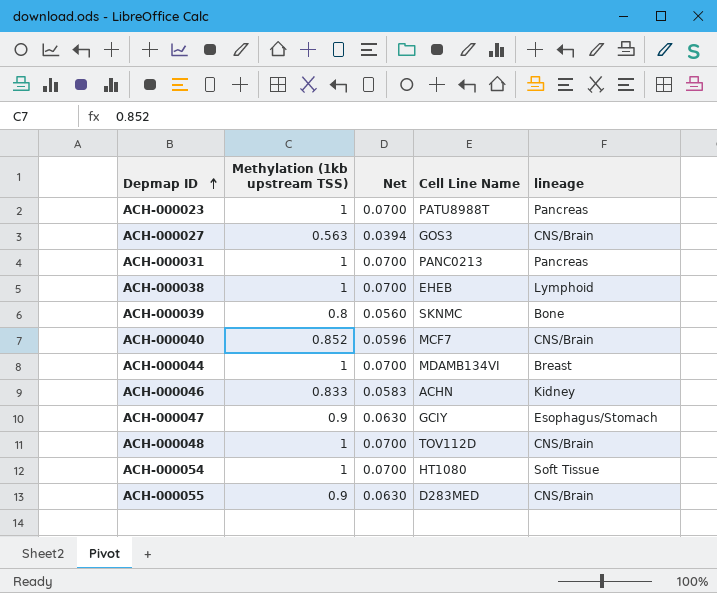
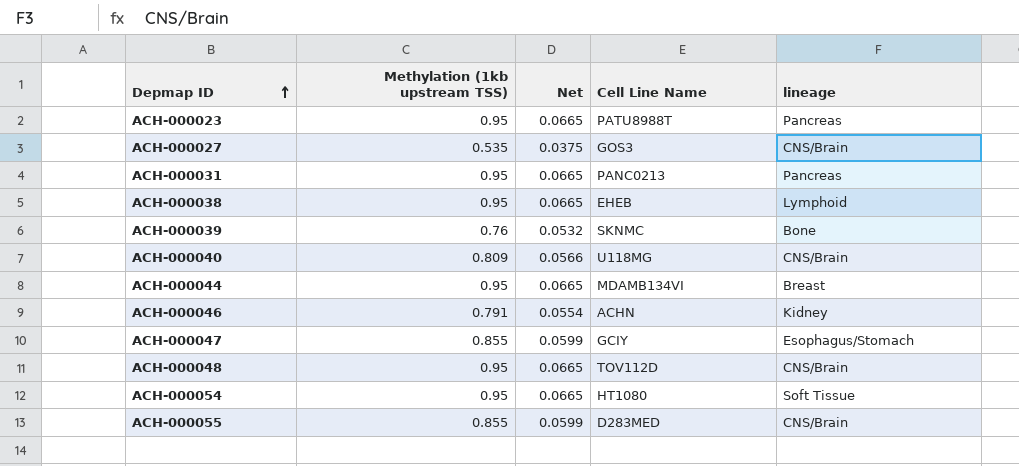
ACH-000023 | Methylation (1kb upstream TSS): 1 -> 0.95
ACH-000023 | Net: 0.0700 -> 0.0665
ACH-000027 | Methylation (1kb upstream TSS): 0.563 -> 0.535
ACH-000027 | Net: 0.0394 -> 0.0375
ACH-000031 | Methylation (1kb upstream TSS): 1 -> 0.95
ACH-000031 | Net: 0.0700 -> 0.0665
ACH-000038 | Methylation (1kb upstream TSS): 1 -> 0.95
ACH-000038 | Net: 0.0700 -> 0.0665
ACH-000039 | Methylation (1kb upstream TSS): 0.8 -> 0.76
ACH-000039 | Net: 0.0560 -> 0.0532
ACH-000040 | Methylation (1kb upstream TSS): 0.852 -> 0.809
ACH-000040 | Net: 0.0596 -> 0.0566
ACH-000040 | Cell Line Name: MCF7 -> U118MG
ACH-000044 | Methylation (1kb upstream TSS): 1 -> 0.95
ACH-000044 | Net: 0.0700 -> 0.0665
ACH-000046 | Methylation (1kb upstream TSS): 0.833 -> 0.791
ACH-000046 | Net: 0.0583 -> 0.0554
ACH-000047 | Methylation (1kb upstream TSS): 0.9 -> 0.855
ACH-000047 | Net: 0.0630 -> 0.0599
ACH-000048 | Methylation (1kb upstream TSS): 1 -> 0.95
ACH-000048 | Net: 0.0700 -> 0.0665
ACH-000054 | Methylation (1kb upstream TSS): 1 -> 0.95
ACH-000054 | Net: 0.0700 -> 0.0665
ACH-000055 | Methylation (1kb upstream TSS): 0.9 -> 0.855
ACH-000055 | Net: 0.0630 -> 0.0599

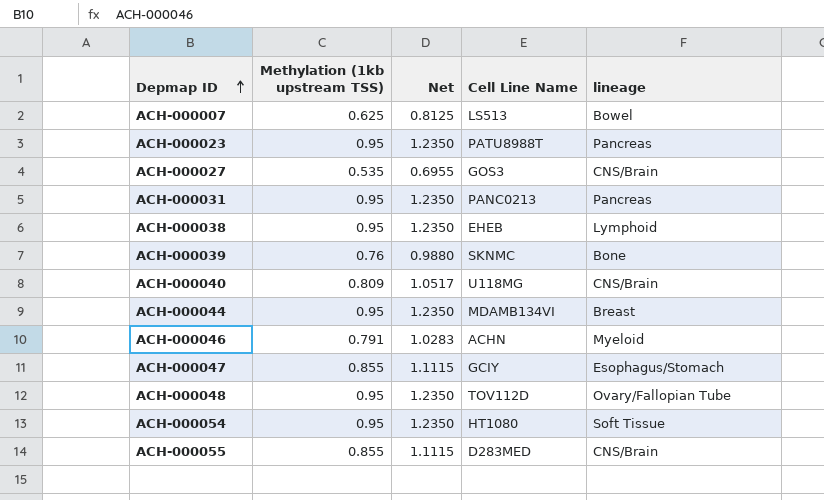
column Net | formula: [Methylation (1kb upstream TSS)] * 0.07 -> [Methylation (1kb upstream TSS)] * 1.3
row ACH-000007: none -> 0.625 | 0.8125 | LS513 | Bowel
ACH-000046 | lineage: Kidney -> Myeloid
ACH-000048 | lineage: CNS/Brain -> Ovary/Fallopian Tube

